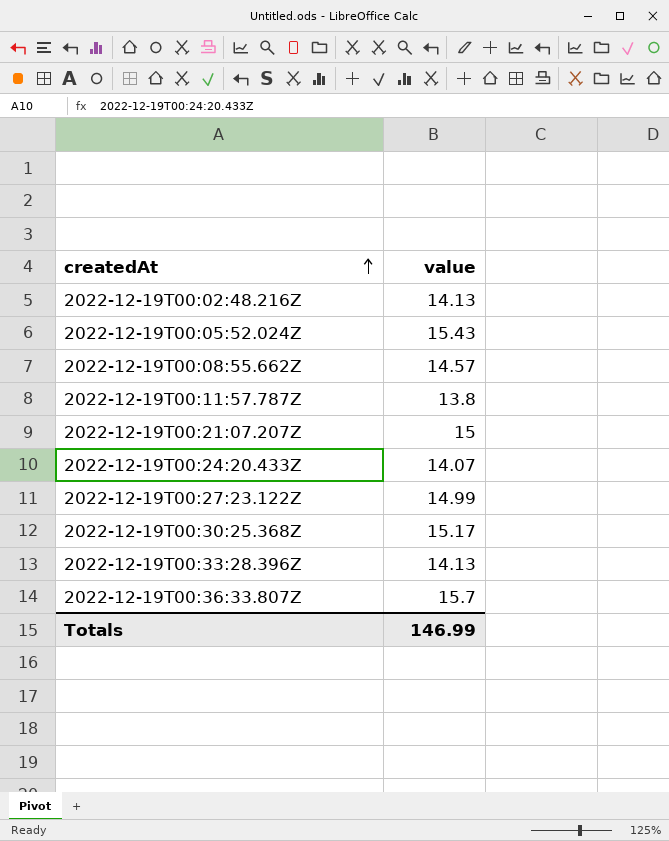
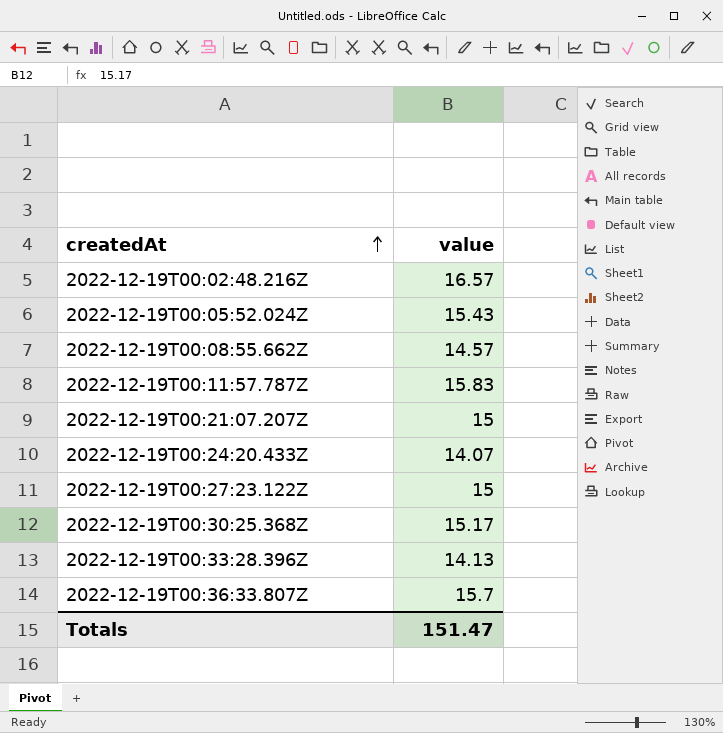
2022-12-19T00:02:48.216Z | value: 14.13 -> 16.57
2022-12-19T00:11:57.787Z | value: 13.8 -> 15.83
2022-12-19T00:27:23.122Z | value: 14.99 -> 15
Totals | value: 146.99 -> 151.47

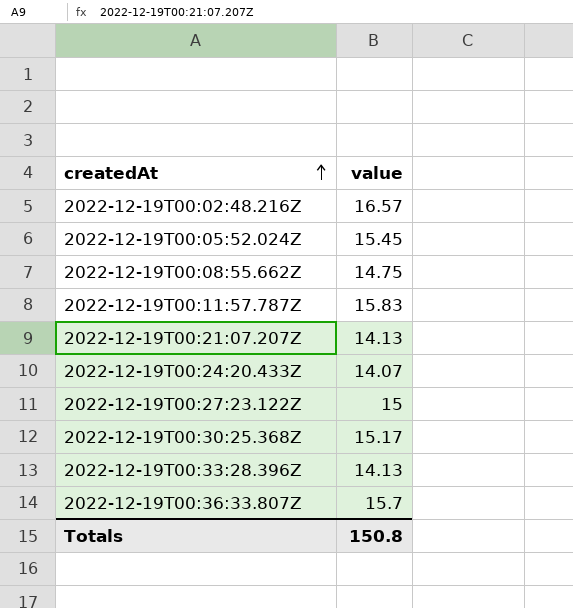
2022-12-19T00:05:52.024Z | value: 15.43 -> 15.45
2022-12-19T00:08:55.662Z | value: 14.57 -> 14.75
2022-12-19T00:21:07.207Z | value: 15 -> 14.13
Totals | value: 151.47 -> 150.8

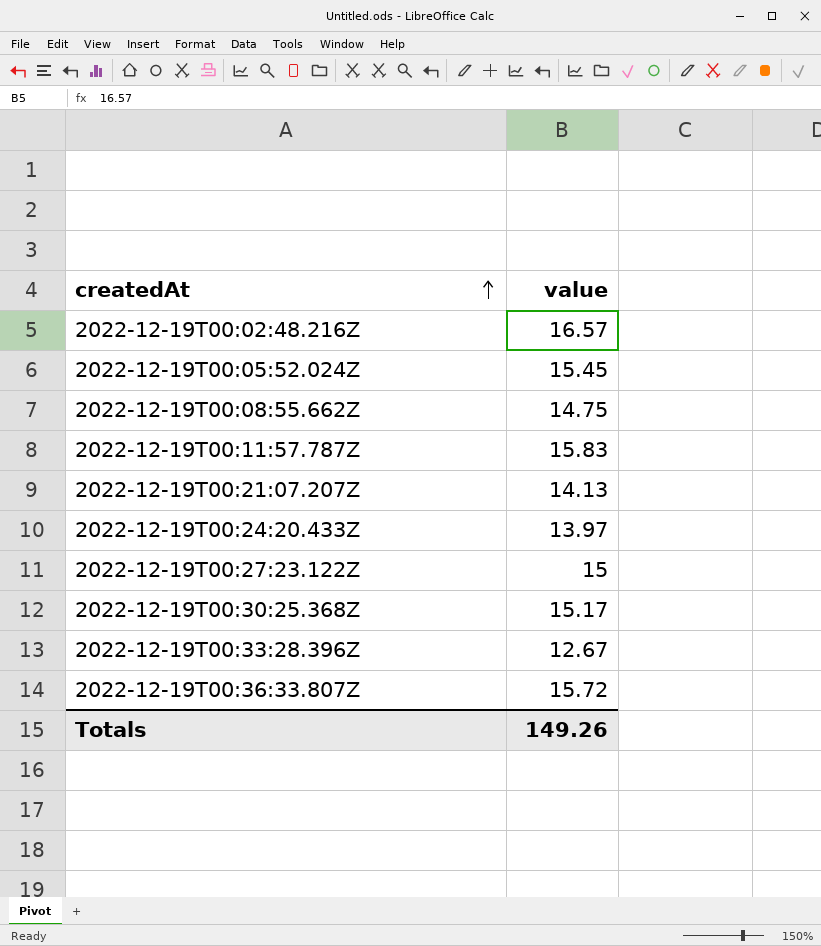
2022-12-19T00:24:20.433Z | value: 14.07 -> 13.97
2022-12-19T00:33:28.396Z | value: 14.13 -> 12.67
2022-12-19T00:36:33.807Z | value: 15.7 -> 15.72
Totals | value: 150.8 -> 149.26

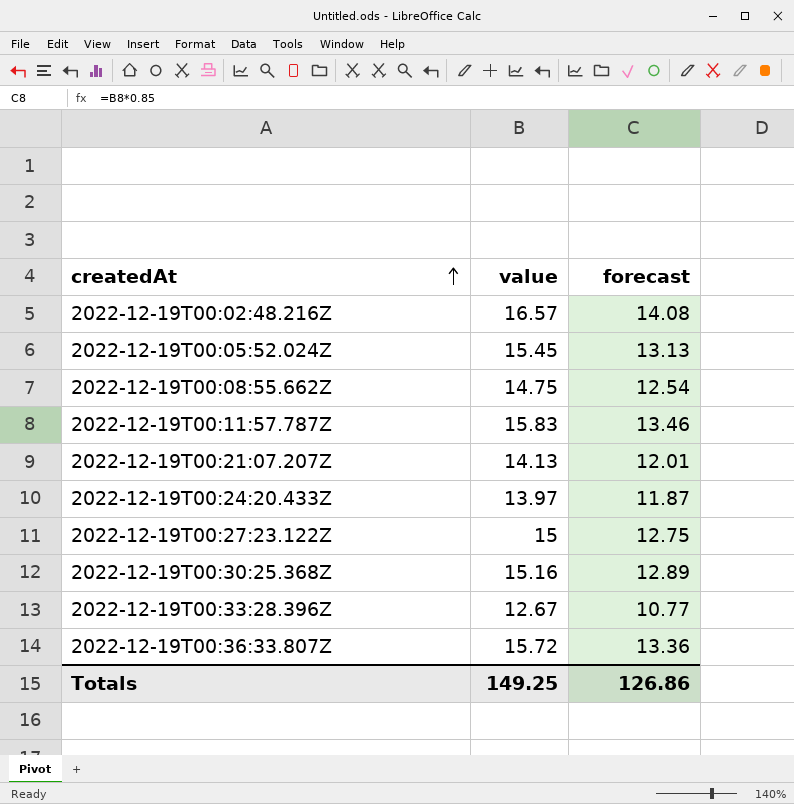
column forecast | formula: none -> [value] * 0.85
2022-12-19T00:30:25.368Z | value: 15.17 -> 15.16
Totals | value: 149.26 -> 149.25

